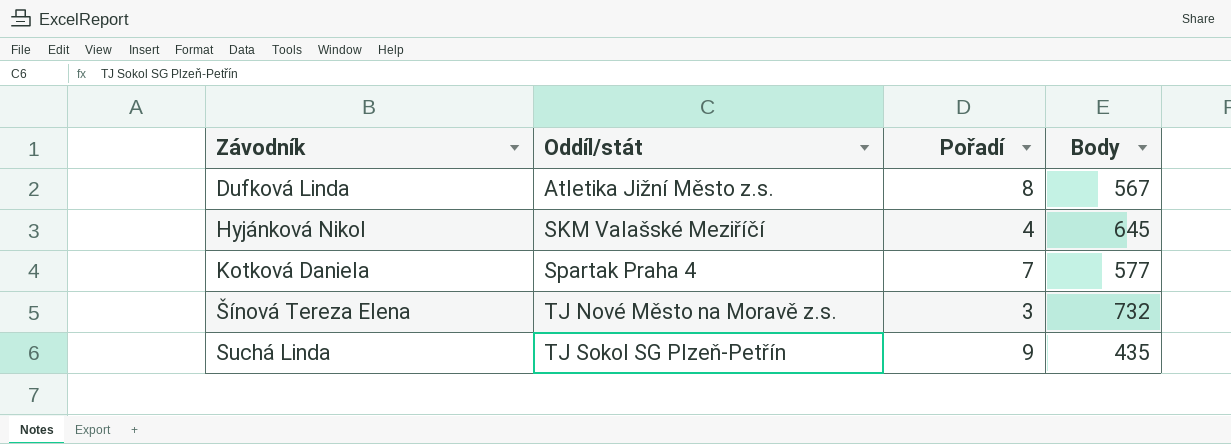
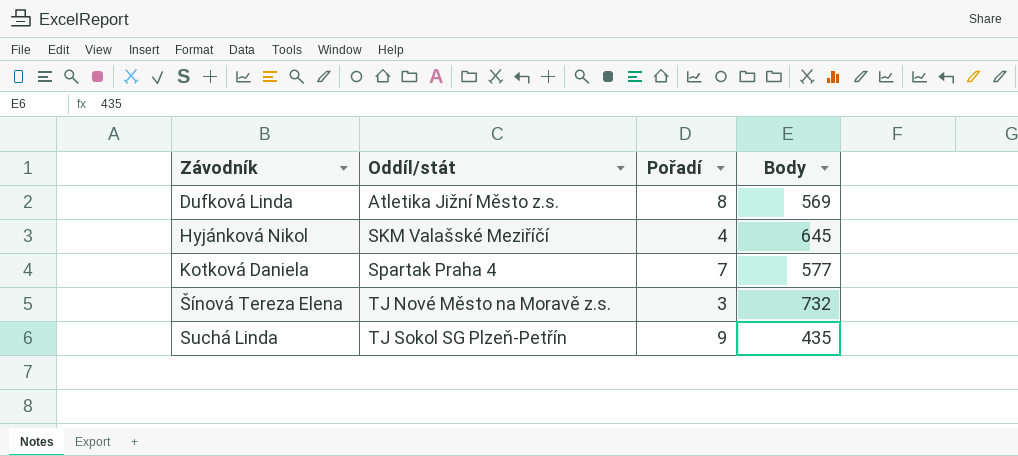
Dufková Linda | Body: 567 -> 569

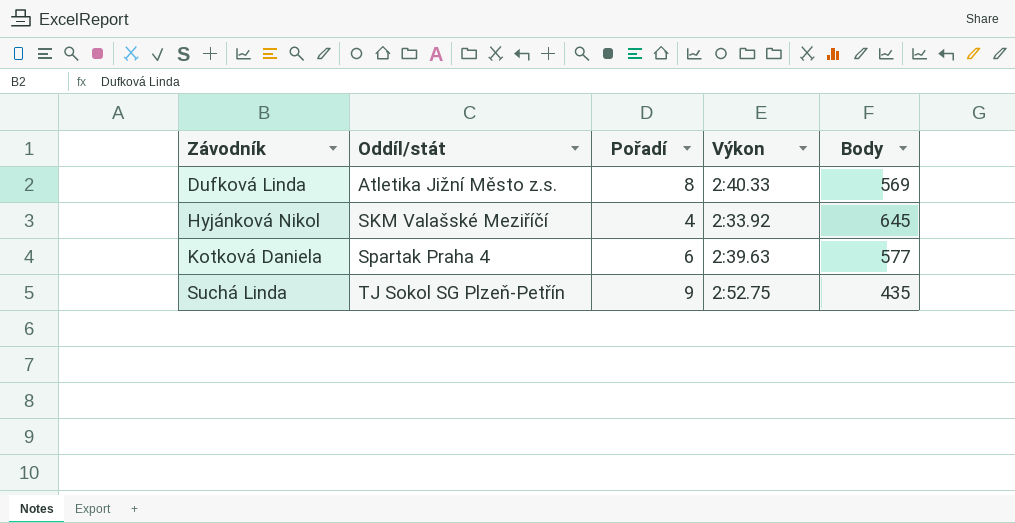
column Výkon | position: none -> 4
row Šínová Tereza Elena: TJ Nové Město na Moravě z.s. | 3 | 732 -> none
Kotková Daniela | Pořadí: 7 -> 6

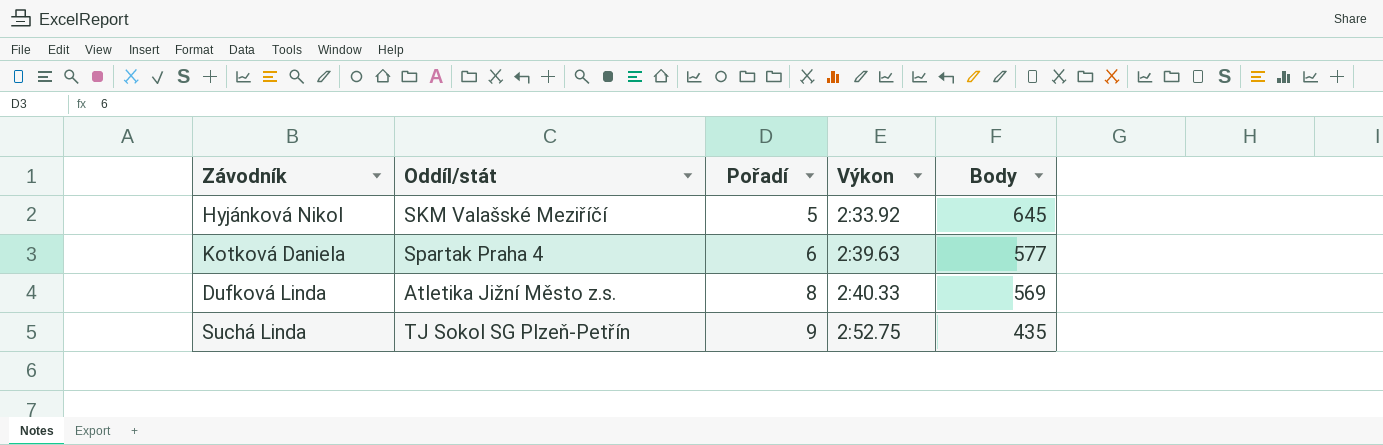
row order: Závodník ascending -> Pořadí ascending
Hyjánková Nikol | Pořadí: 4 -> 5

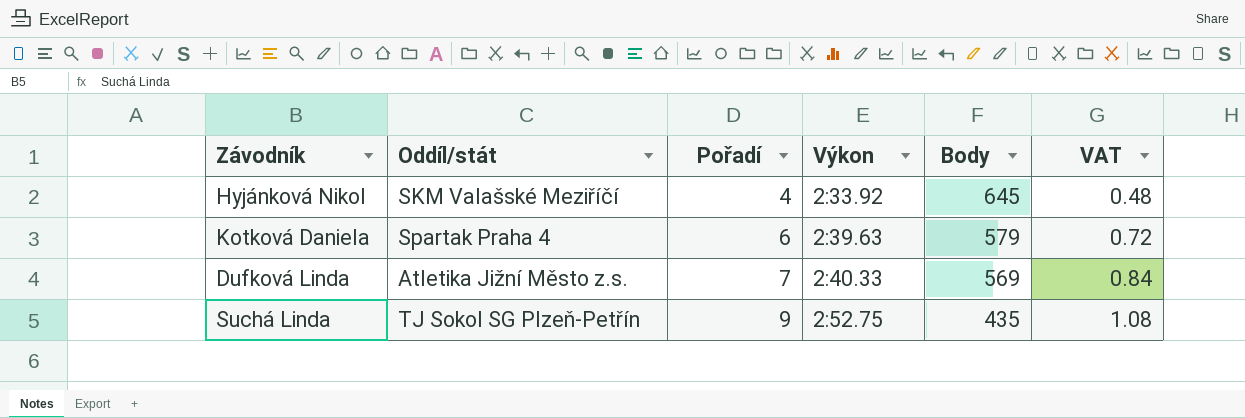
column VAT | formula: none -> [Pořadí] * 0.12
Hyjánková Nikol | Pořadí: 5 -> 4
Kotková Daniela | Body: 577 -> 579
Dufková Linda | Pořadí: 8 -> 7

